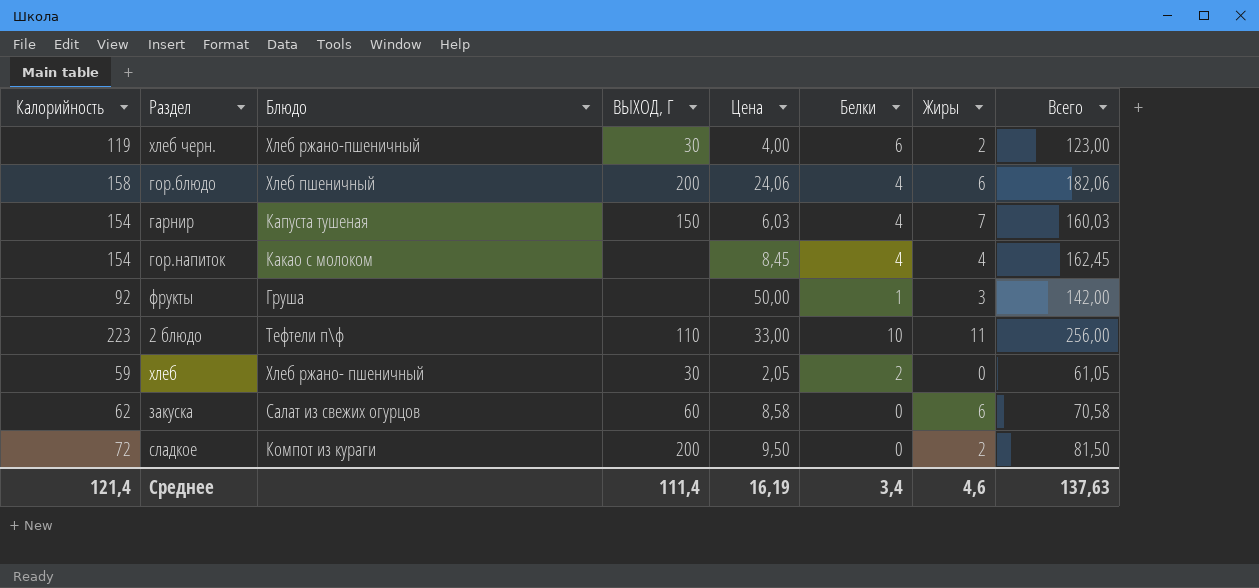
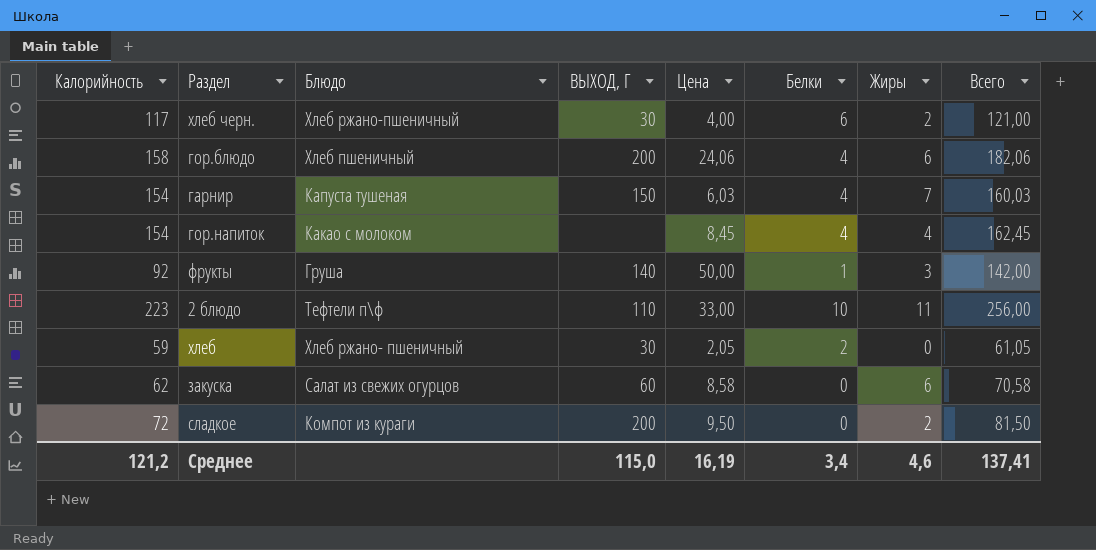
хлеб черн. | Калорийность: 119 -> 117
хлеб черн. | Всего: 123,00 -> 121,00
фрукты | ВЫХОД, Г: none -> 140
Среднее | Калорийность: 121,4 -> 121,2
Среднее | ВЫХОД, Г: 111,4 -> 115,0
Среднее | Всего: 137,63 -> 137,41

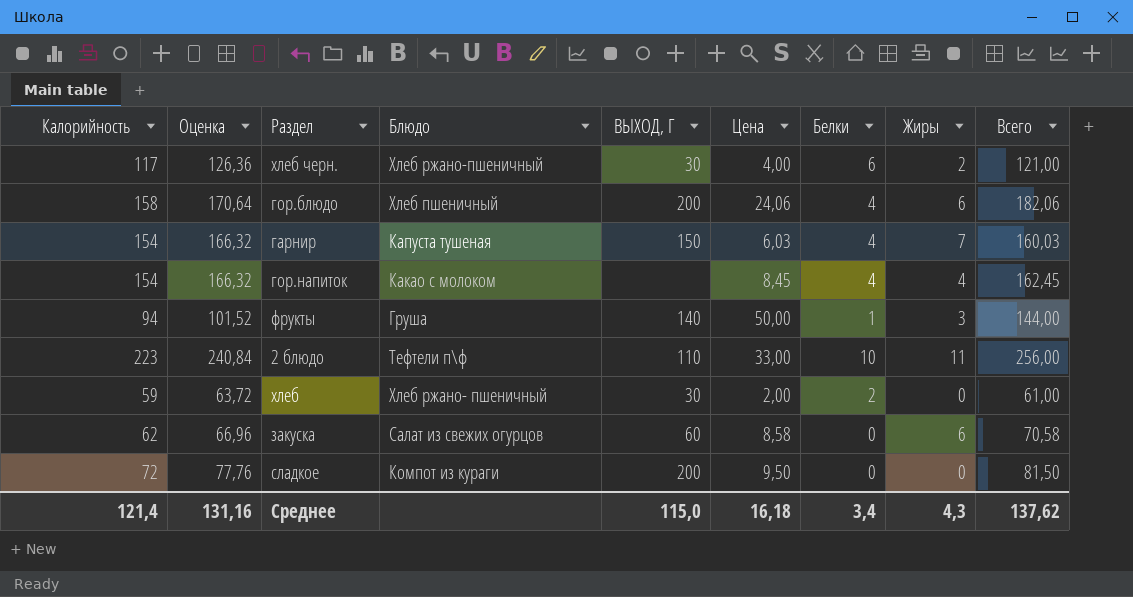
column Оценка | formula: none -> [Калорийность] * 1,08
фрукты | Калорийность: 92 -> 94
фрукты | Всего: 142,00 -> 144,00
хлеб | Цена: 2,05 -> 2,00
хлеб | Всего: 61,05 -> 61,00
сладкое | Жиры: 2 -> 0
Среднее | Калорийность: 121,2 -> 121,4
Среднее | Цена: 16,19 -> 16,18
Среднее | Жиры: 4,6 -> 4,3
Среднее | Всего: 137,41 -> 137,62

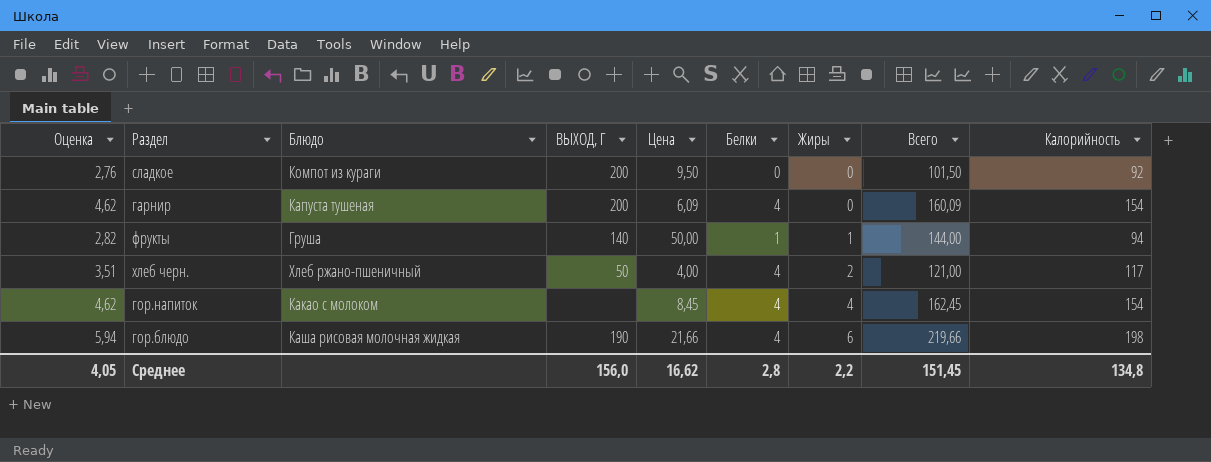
row order: none -> Жиры ascending
column Оценка | formula: [Калорийность] * 1,08 -> [Калорийность] * 0,03
column Калорийность | position: 1 -> 9
row 2 блюдо: 223 | 240,84 | Тефтели п\ф | 110 | 33,00 | 10 | 11 | 256,00 -> none
row хлеб: 59 | 63,72 | Хлеб ржано- пшеничный | 30 | 2,00 | 2 | 0 | 61,00 -> none
row закуска: 62 | 66,96 | Салат из свежих огурцов | 60 | 8,58 | 0 | 6 | 70,58 -> none
сладкое | Всего: 81,50 -> 101,50
сладкое | Калорийность: 72 -> 92
гарнир | ВЫХОД, Г: 150 -> 200
гарнир | Цена: 6,03 -> 6,09
гарнир | Жиры: 7 -> 0
гарнир | Всего: 160,03 -> 160,09
фрукты | Жиры: 3 -> 1
хлеб черн. | ВЫХОД, Г: 30 -> 50
хлеб черн. | Белки: 6 -> 4
гор.блюдо | Блюдо: Хлеб пшеничный -> Каша рисовая молочная жидкая
гор.блюдо | ВЫХОД, Г: 200 -> 190
гор.блюдо | Цена: 24,06 -> 21,66
гор.блюдо | Всего: 182,06 -> 219,66
гор.блюдо | Калорийность: 158 -> 198
Среднее | Оценка: 131,16 -> 4,05
Среднее | ВЫХОД, Г: 115,0 -> 156,0
Среднее | Цена: 16,18 -> 16,62
Среднее | Белки: 3,4 -> 2,8
Среднее | Жиры: 4,3 -> 2,2
Среднее | Всего: 137,62 -> 151,45
Среднее | Калорийность: 121,4 -> 134,8

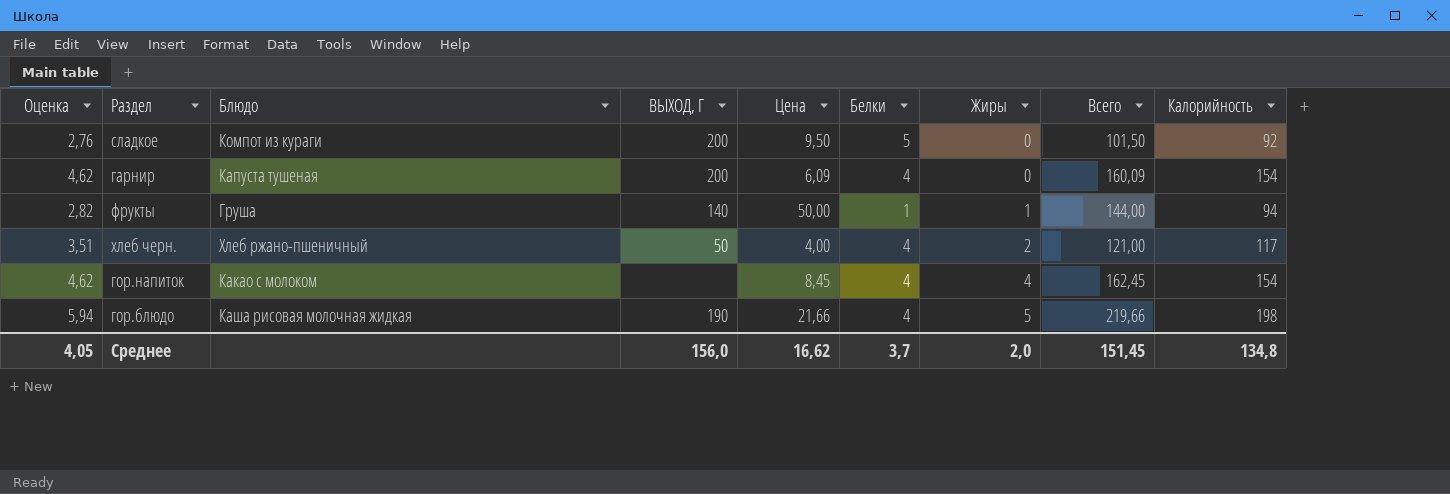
сладкое | Белки: 0 -> 5
гор.блюдо | Жиры: 6 -> 5
Среднее | Белки: 2,8 -> 3,7
Среднее | Жиры: 2,2 -> 2,0

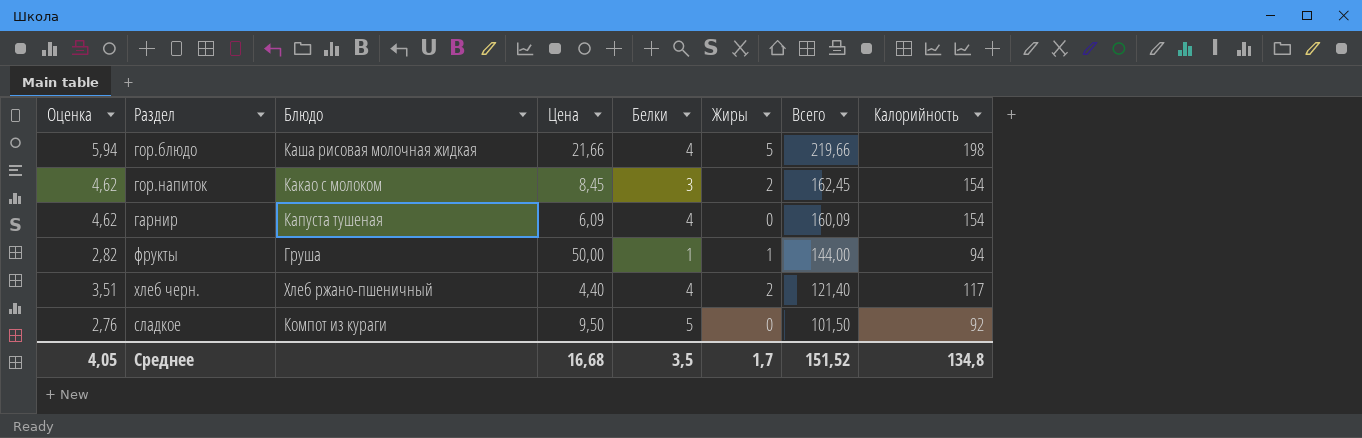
row order: Жиры ascending -> Всего descending
column ВЫХОД, Г | position: 4 -> none
гор.напиток | Белки: 4 -> 3
гор.напиток | Жиры: 4 -> 2
хлеб черн. | Цена: 4,00 -> 4,40
хлеб черн. | Всего: 121,00 -> 121,40
Среднее | Цена: 16,62 -> 16,68
Среднее | Белки: 3,7 -> 3,5
Среднее | Жиры: 2,0 -> 1,7
Среднее | Всего: 151,45 -> 151,52

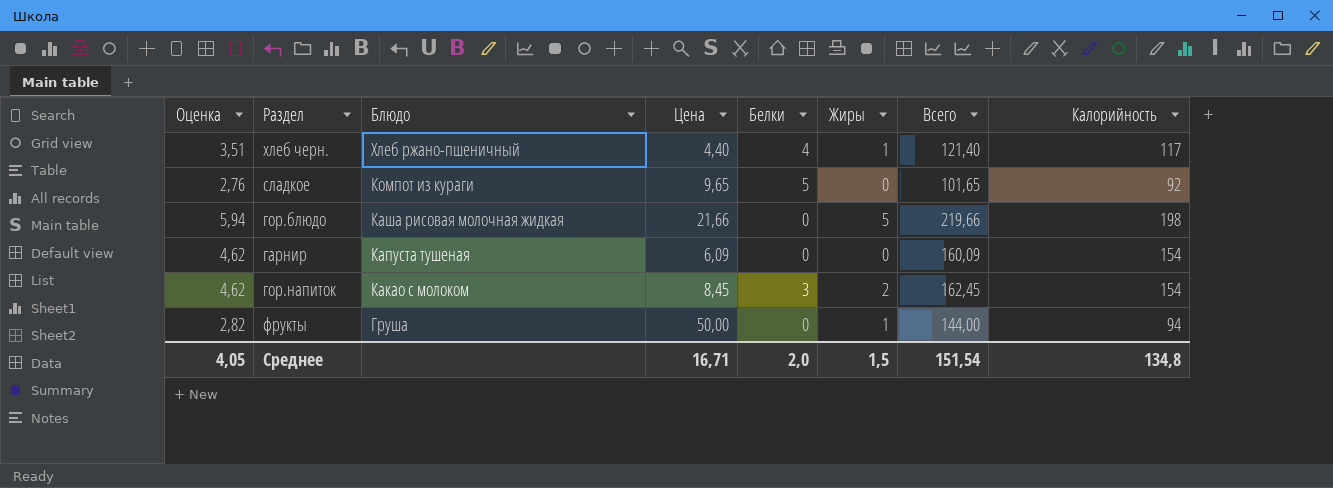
row order: Всего descending -> Блюдо descending
хлеб черн. | Жиры: 2 -> 1
сладкое | Цена: 9,50 -> 9,65
сладкое | Всего: 101,50 -> 101,65
гор.блюдо | Белки: 4 -> 0
гарнир | Белки: 4 -> 0
фрукты | Белки: 1 -> 0
Среднее | Цена: 16,68 -> 16,71
Среднее | Белки: 3,5 -> 2,0
Среднее | Жиры: 1,7 -> 1,5
Среднее | Всего: 151,52 -> 151,54

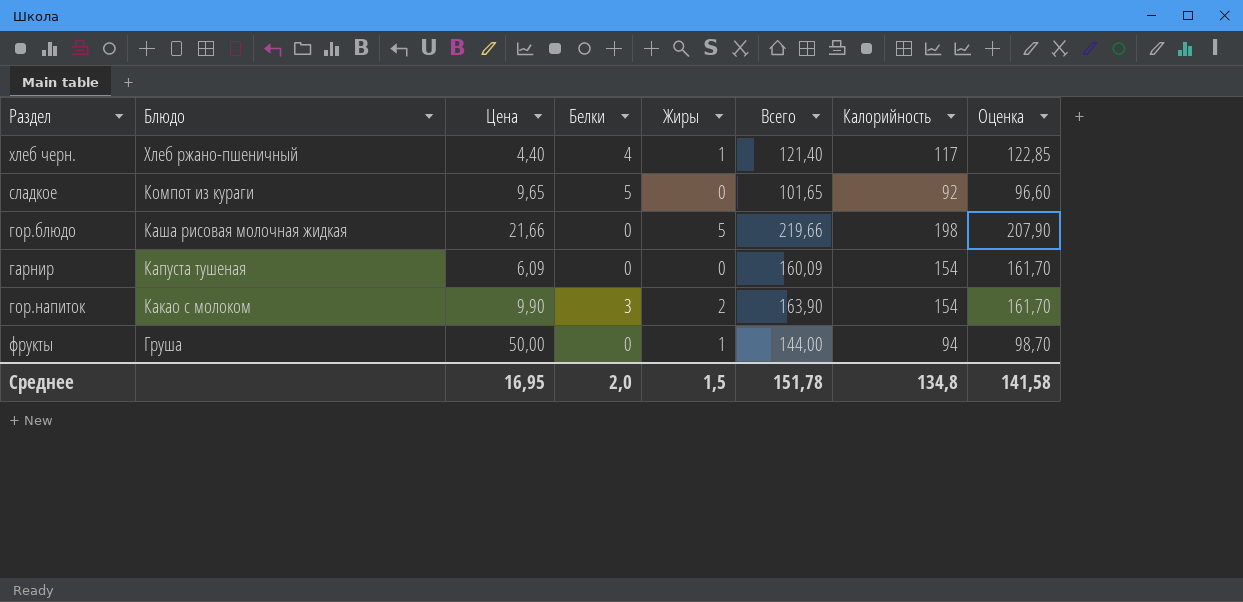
column Оценка | formula: [Калорийность] * 0,03 -> [Калорийность] * 1,05
column Оценка | position: 1 -> 8
гор.напиток | Цена: 8,45 -> 9,90
гор.напиток | Всего: 162,45 -> 163,90
Среднее | Цена: 16,71 -> 16,95
Среднее | Всего: 151,54 -> 151,78
Среднее | Оценка: 4,05 -> 141,58

